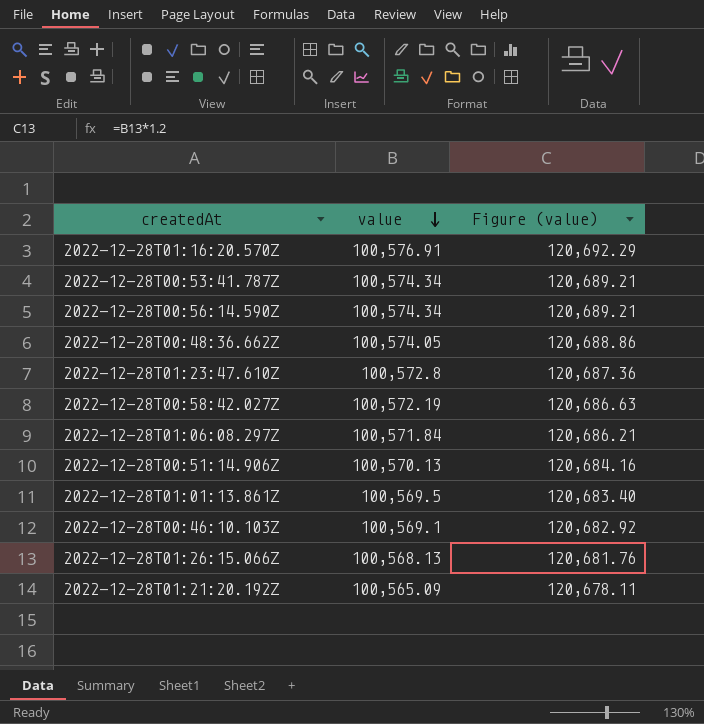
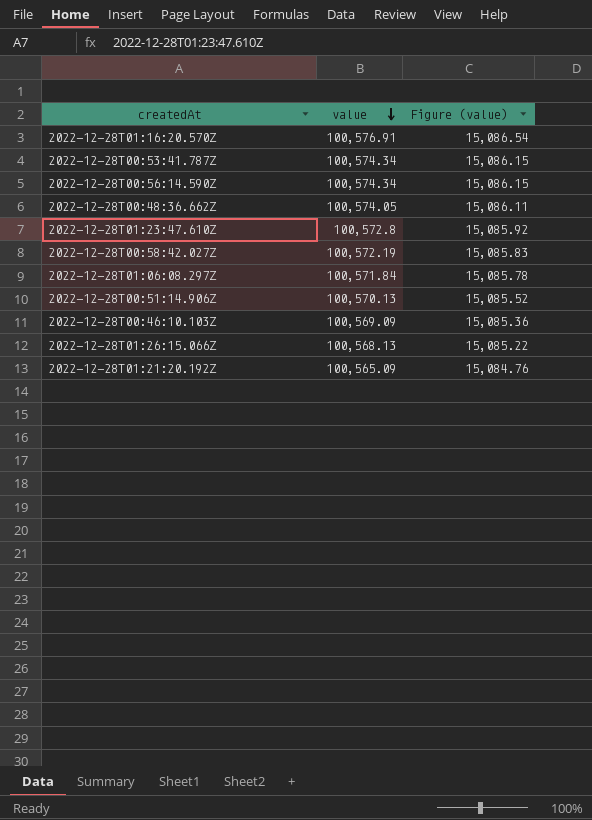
column Figure (value) | formula: [value] * 1.2 -> [value] * 0.15
row 2022-12-28T01:01:13.861Z: 100,569.5 | 120,683.40 -> none
2022-12-28T00:46:10.103Z | value: 100,569.1 -> 100,569.09

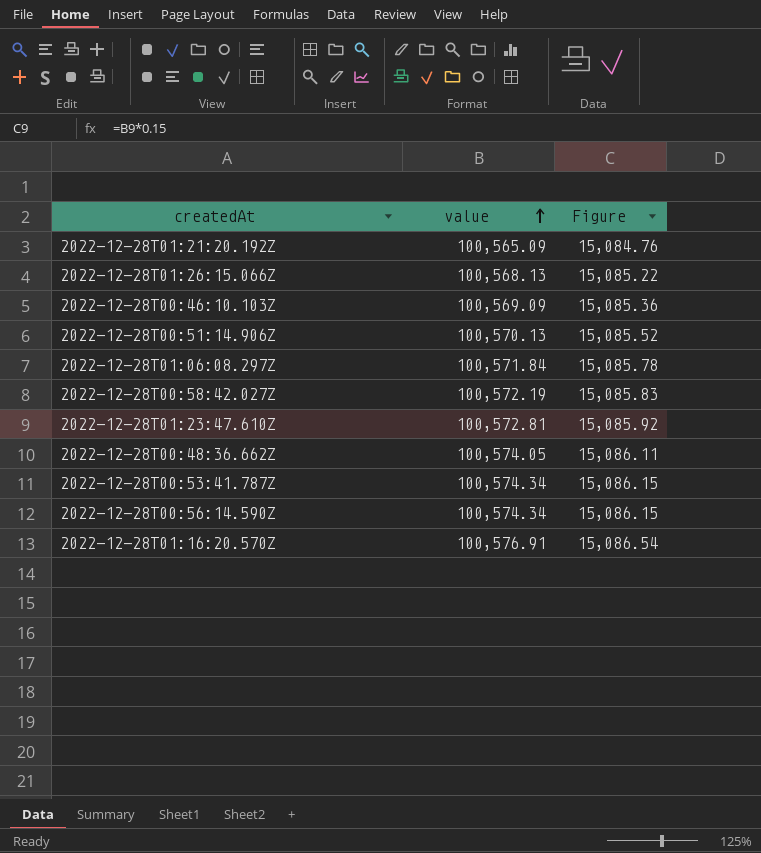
row order: value descending -> value ascending
column name: Figure (value) -> Figure
2022-12-28T01:23:47.610Z | value: 100,572.8 -> 100,572.81

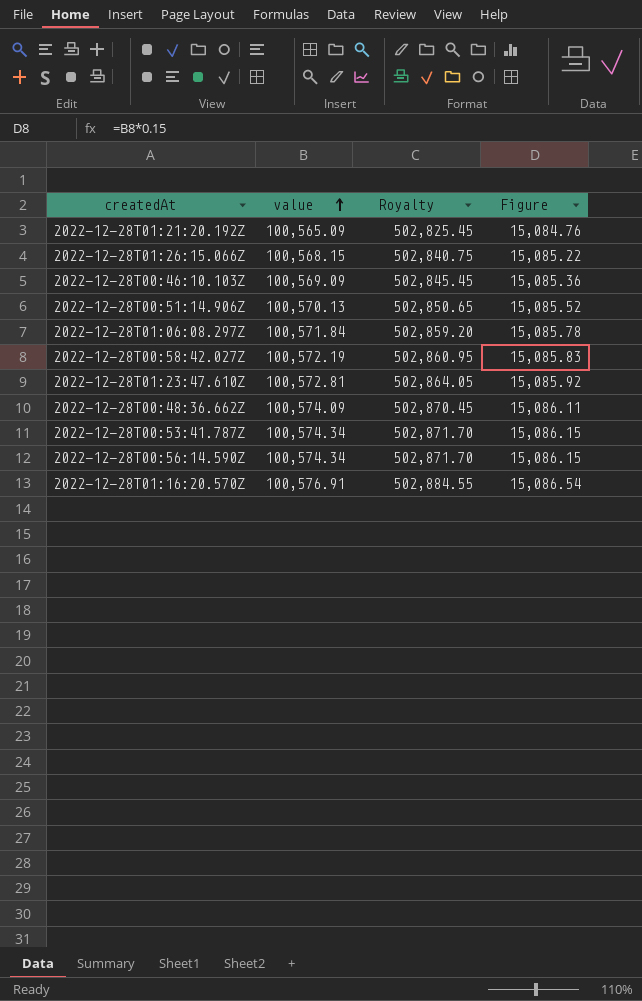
column Royalty | formula: none -> [value] * 5
2022-12-28T01:26:15.066Z | value: 100,568.13 -> 100,568.15
2022-12-28T00:48:36.662Z | value: 100,574.05 -> 100,574.09

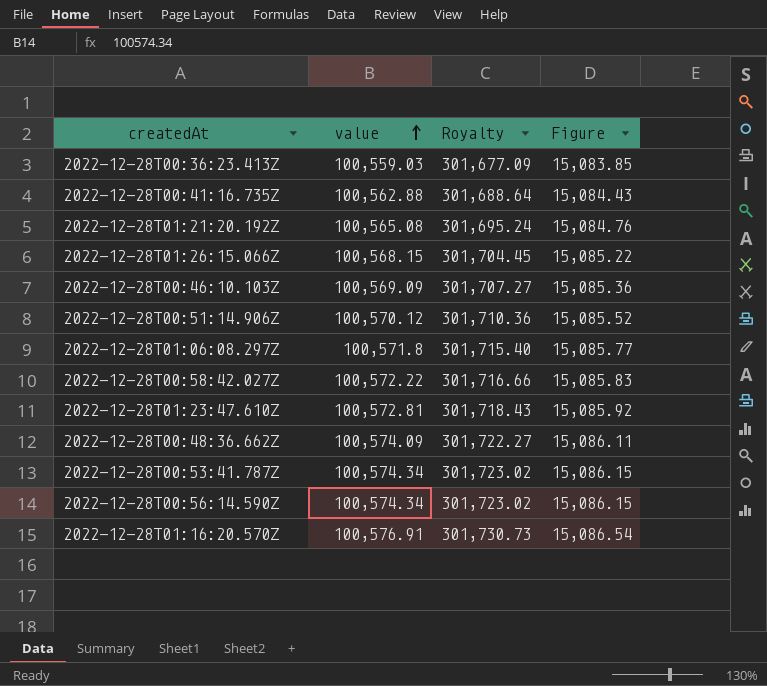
column Royalty | formula: [value] * 5 -> [value] * 3
row 2022-12-28T00:36:23.413Z: none -> 100,559.03 | 301,677.09 | 15,083.85
row 2022-12-28T00:41:16.735Z: none -> 100,562.88 | 301,688.64 | 15,084.43
2022-12-28T01:21:20.192Z | value: 100,565.09 -> 100,565.08
2022-12-28T00:51:14.906Z | value: 100,570.13 -> 100,570.12
2022-12-28T01:06:08.297Z | value: 100,571.84 -> 100,571.8
2022-12-28T01:06:08.297Z | Figure: 15,085.78 -> 15,085.77
2022-12-28T00:58:42.027Z | value: 100,572.19 -> 100,572.22

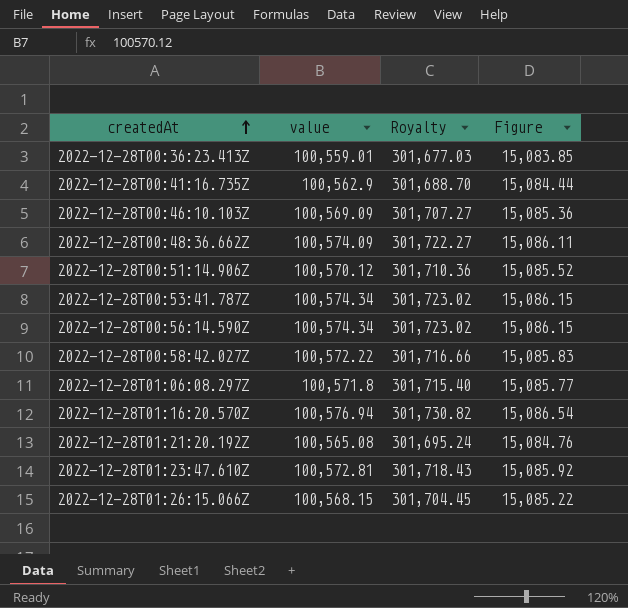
row order: value ascending -> createdAt ascending
2022-12-28T00:36:23.413Z | value: 100,559.03 -> 100,559.01
2022-12-28T00:36:23.413Z | Royalty: 301,677.09 -> 301,677.03
2022-12-28T00:41:16.735Z | value: 100,562.88 -> 100,562.9
2022-12-28T00:41:16.735Z | Royalty: 301,688.64 -> 301,688.70
2022-12-28T00:41:16.735Z | Figure: 15,084.43 -> 15,084.44
2022-12-28T01:16:20.570Z | value: 100,576.91 -> 100,576.94
2022-12-28T01:16:20.570Z | Royalty: 301,730.73 -> 301,730.82

